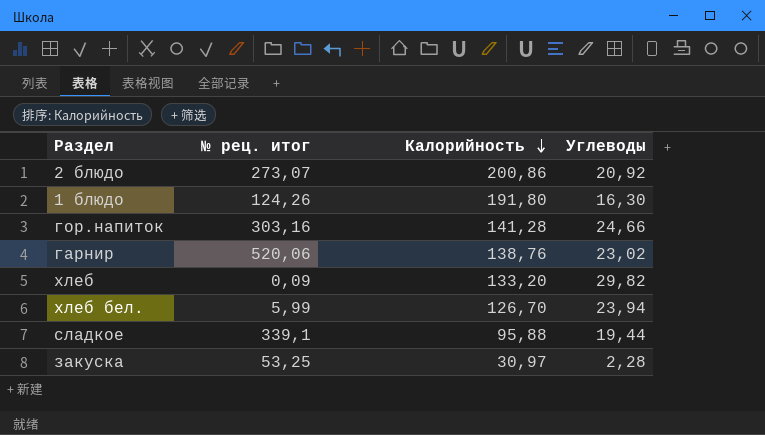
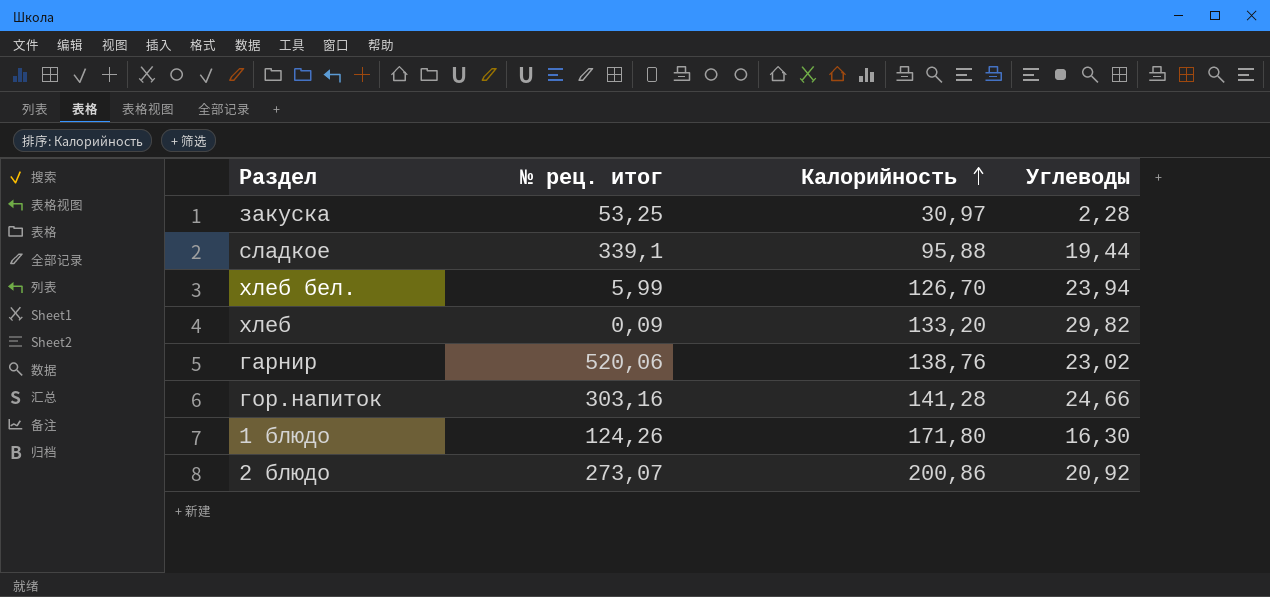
row order: Калорийность descending -> Калорийность ascending
1 блюдо | Калорийность: 191,80 -> 171,80

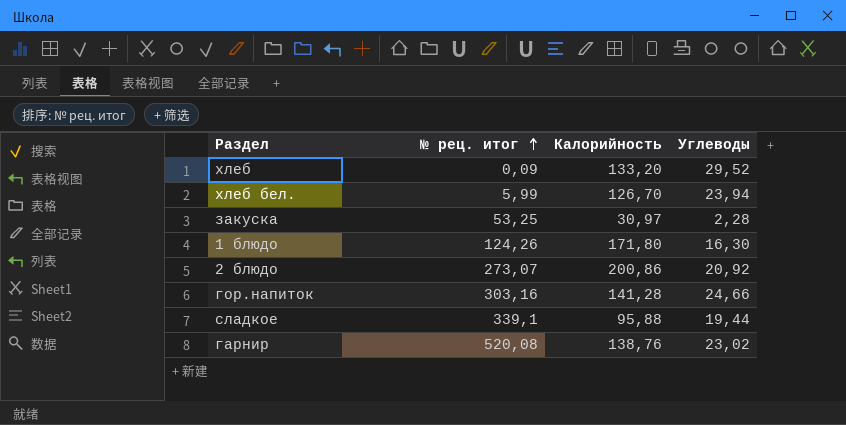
row order: Калорийность ascending -> № рец. итог ascending
хлеб | Углеводы: 29,82 -> 29,52
гарнир | № рец. итог: 520,06 -> 520,08

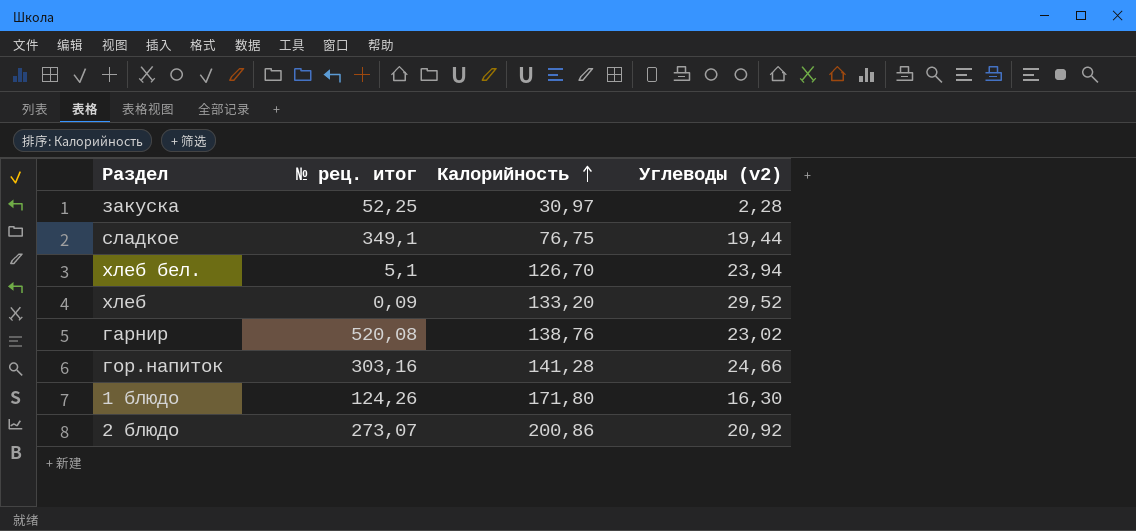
row order: № рец. итог ascending -> Калорийность ascending
column name: Углеводы -> Углеводы (v2)
закуска | № рец. итог: 53,25 -> 52,25
сладкое | № рец. итог: 339,1 -> 349,1
сладкое | Калорийность: 95,88 -> 76,75
хлеб бел. | № рец. итог: 5,99 -> 5,1

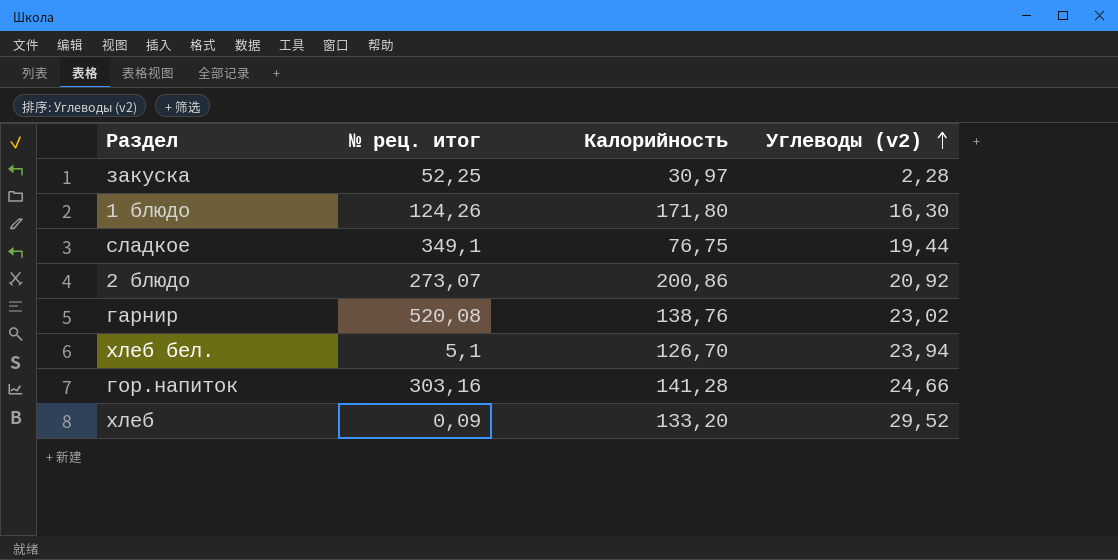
row order: Калорийность ascending -> Углеводы (v2) ascending

